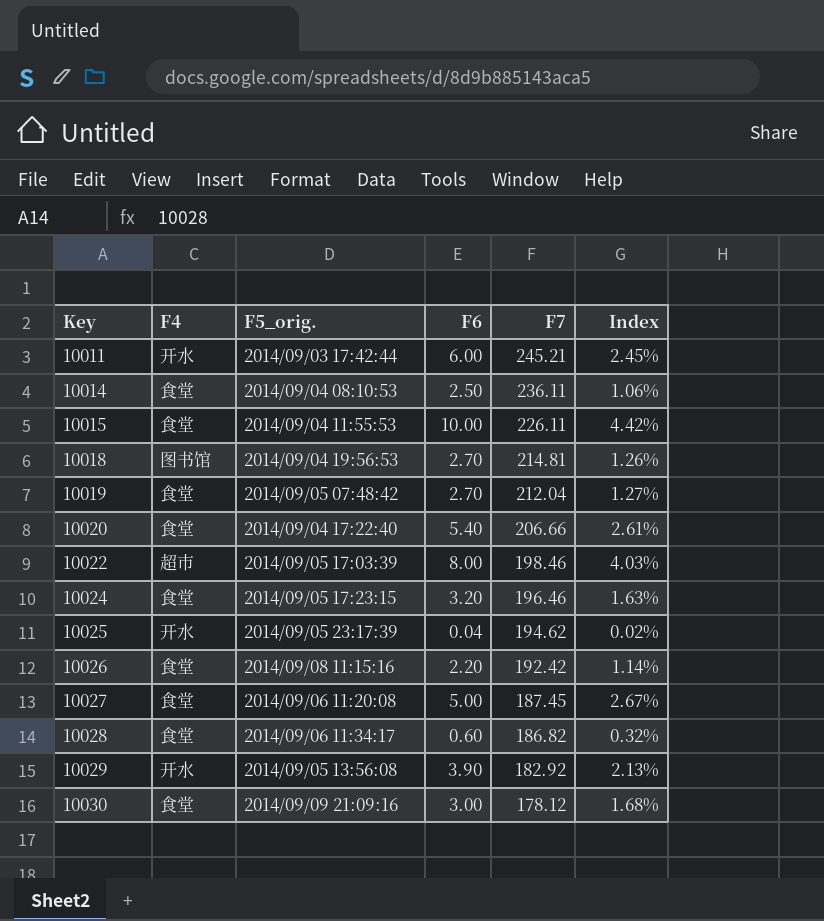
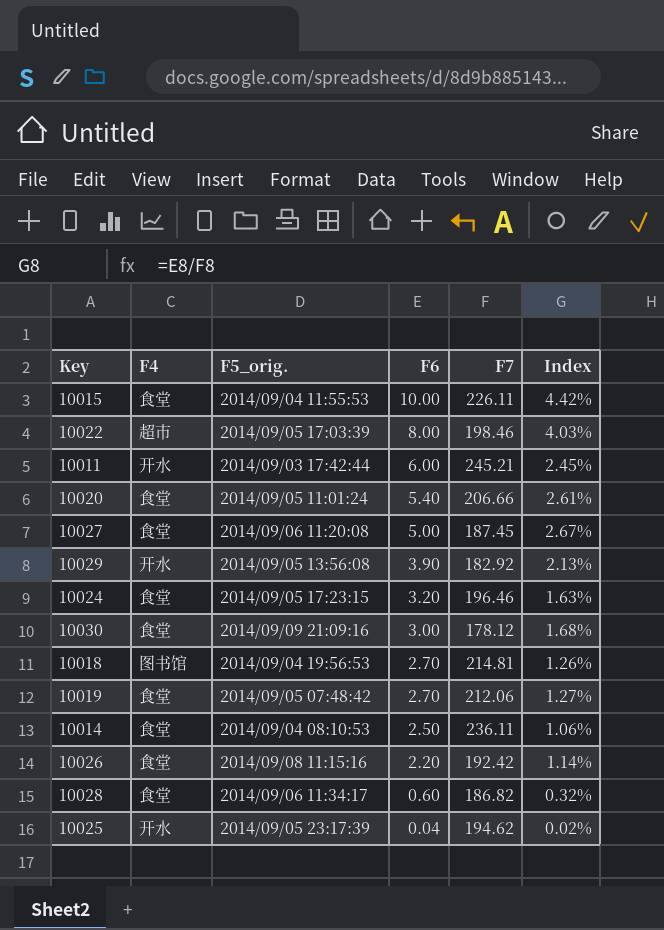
row order: Key ascending -> F6 descending
10020 | F5_orig.: 2014/09/04 17:22:40 -> 2014/09/05 11:01:24
10019 | F7: 212.04 -> 212.06

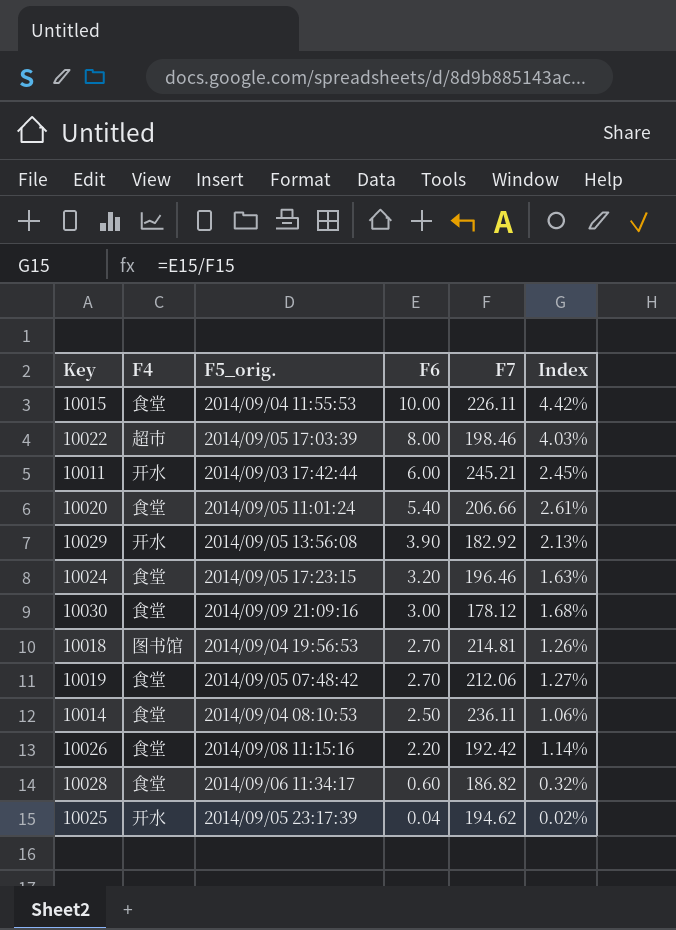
row 10027: 食堂 | 2014/09/06 11:20:08 | 5.00 | 187.45 | 2.67% -> none

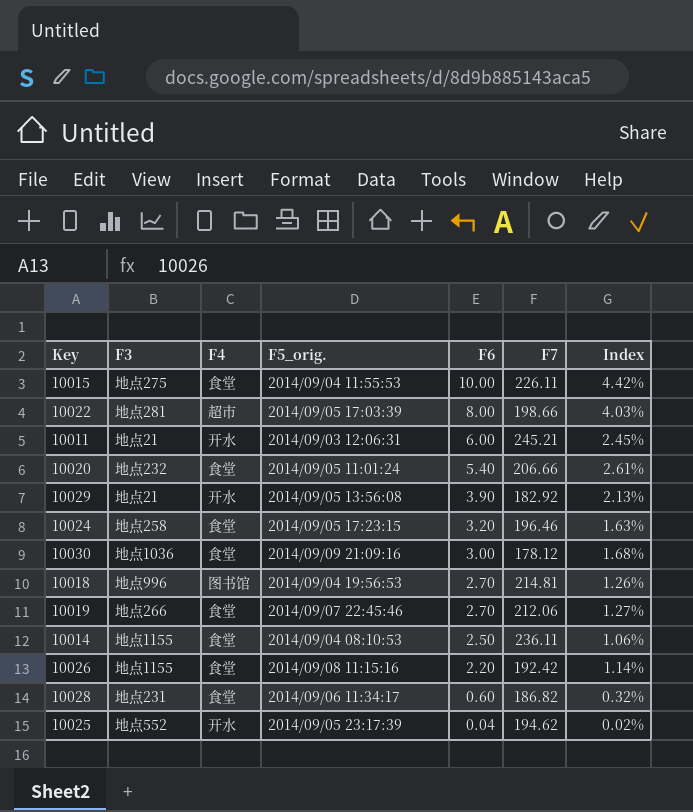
column F3 | position: none -> 2
10022 | F7: 198.46 -> 198.66
10011 | F5_orig.: 2014/09/03 17:42:44 -> 2014/09/03 12:06:31
10019 | F5_orig.: 2014/09/05 07:48:42 -> 2014/09/07 22:45:46

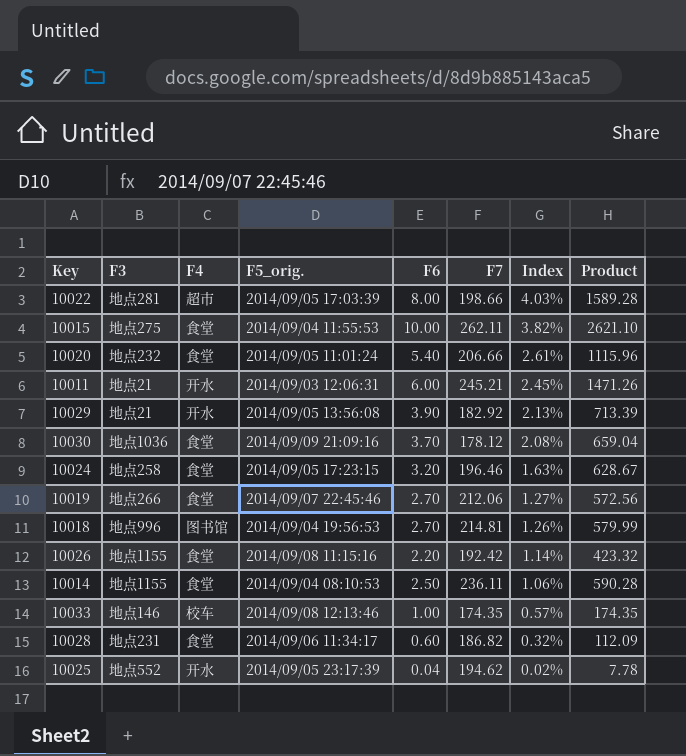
row order: F6 descending -> Index descending
column Product | formula: none -> [F6] * [F7]
10015 | F7: 226.11 -> 262.11
10015 | Index: 4.42% -> 3.82%
10030 | F6: 3.00 -> 3.70
10030 | Index: 1.68% -> 2.08%
row 10033: none -> 地点146 | 校车 | 2014/09/08 12:13:46 | 1.00 | 174.35 | 0.57% | 174.35

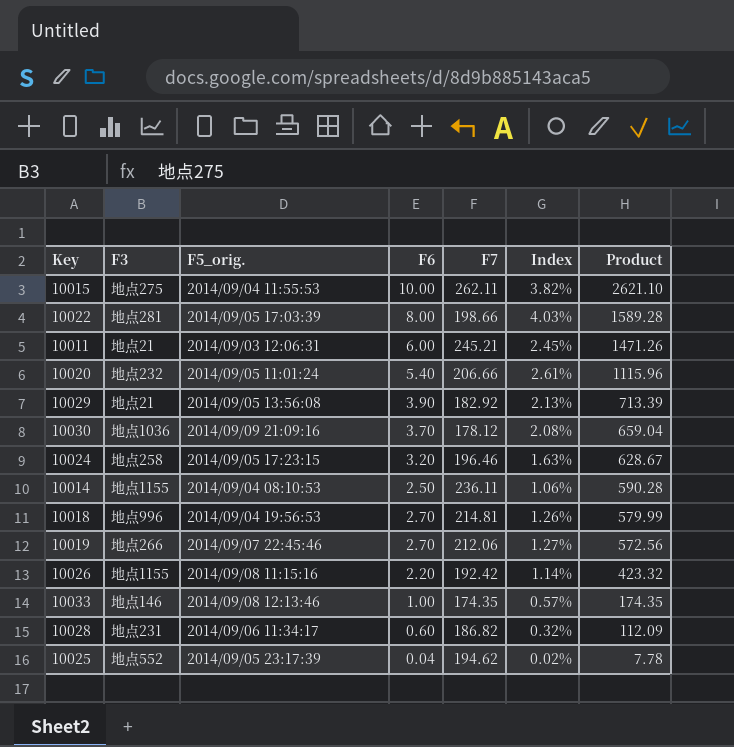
row order: Index descending -> Product descending
column F4 | position: 3 -> none

